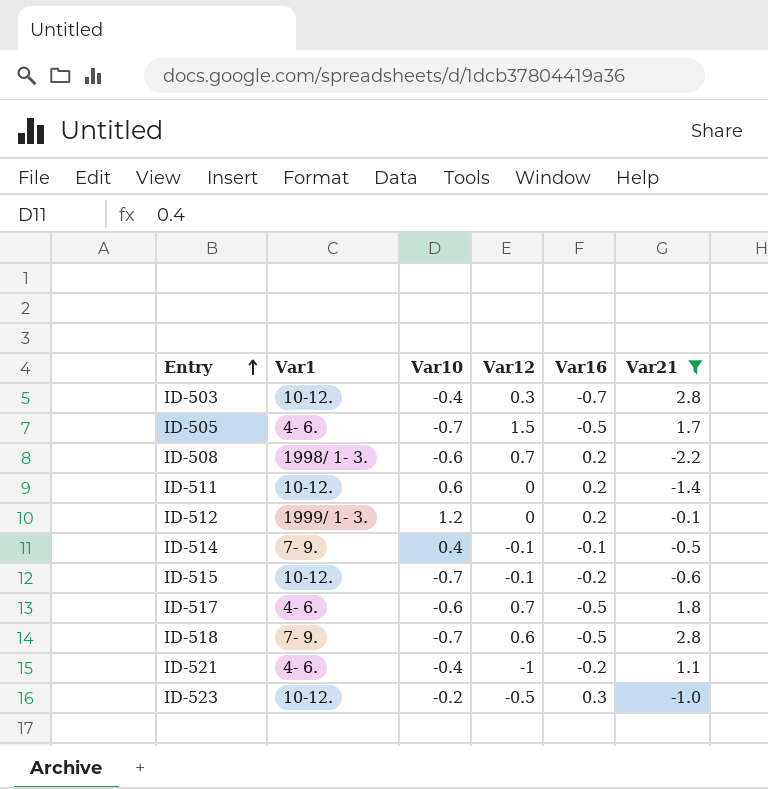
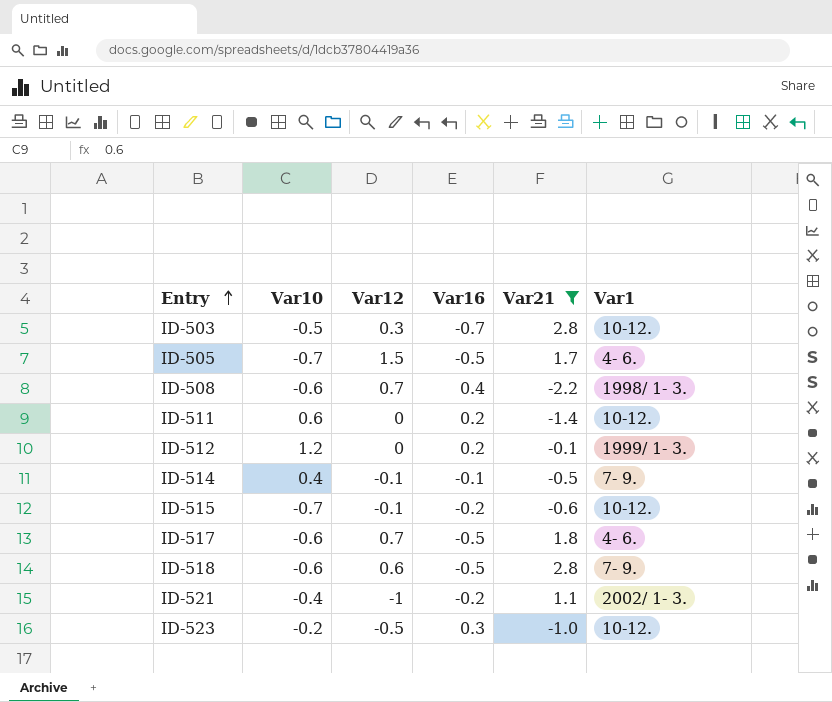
column Var1 | position: 2 -> 6
ID-503 | Var10: -0.4 -> -0.5
ID-508 | Var16: 0.2 -> 0.4
ID-518 | Var10: -0.7 -> -0.6
ID-521 | Var1: 4- 6. -> 2002/ 1- 3.

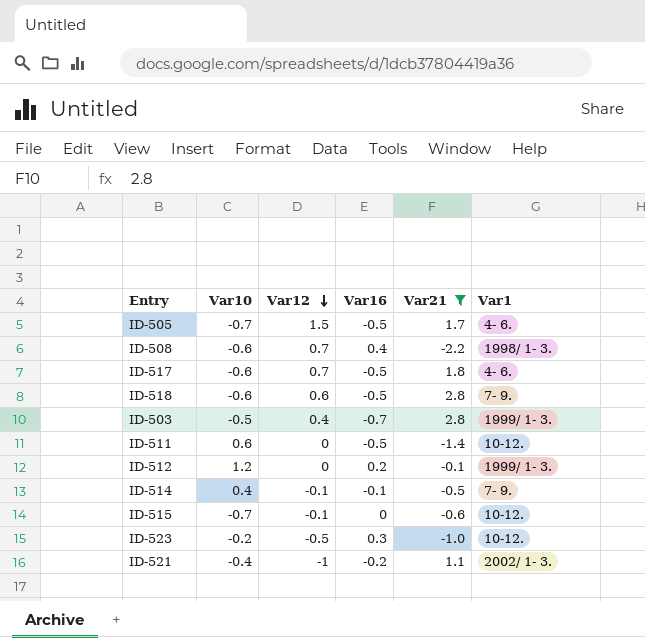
row order: Entry ascending -> Var12 descending
ID-503 | Var12: 0.3 -> 0.4
ID-503 | Var1: 10-12. -> 1999/ 1- 3.
ID-511 | Var16: 0.2 -> -0.5
ID-515 | Var16: -0.2 -> 0

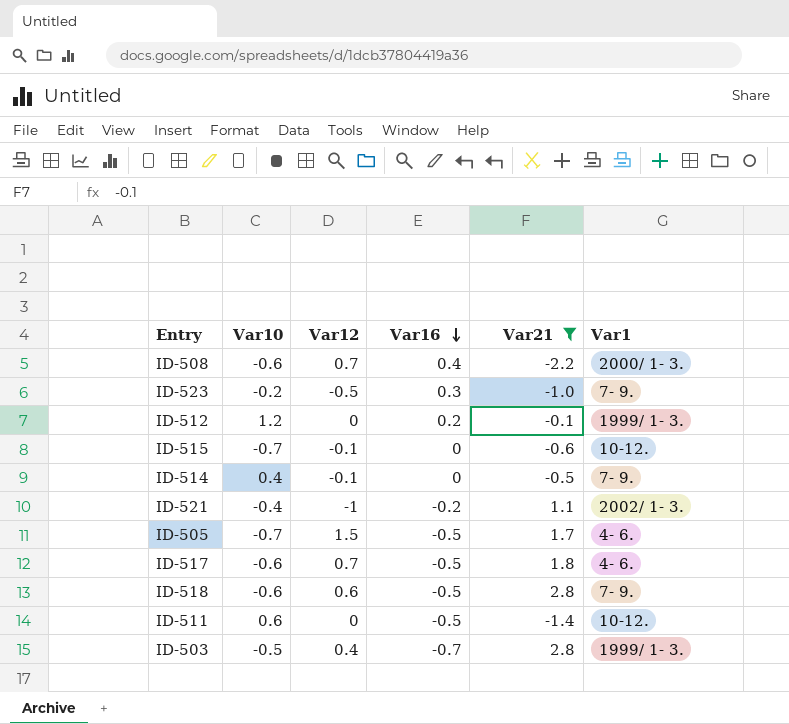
row order: Var12 descending -> Var16 descending
ID-508 | Var1: 1998/ 1- 3. -> 2000/ 1- 3.
ID-523 | Var1: 10-12. -> 7- 9.
ID-514 | Var16: -0.1 -> 0

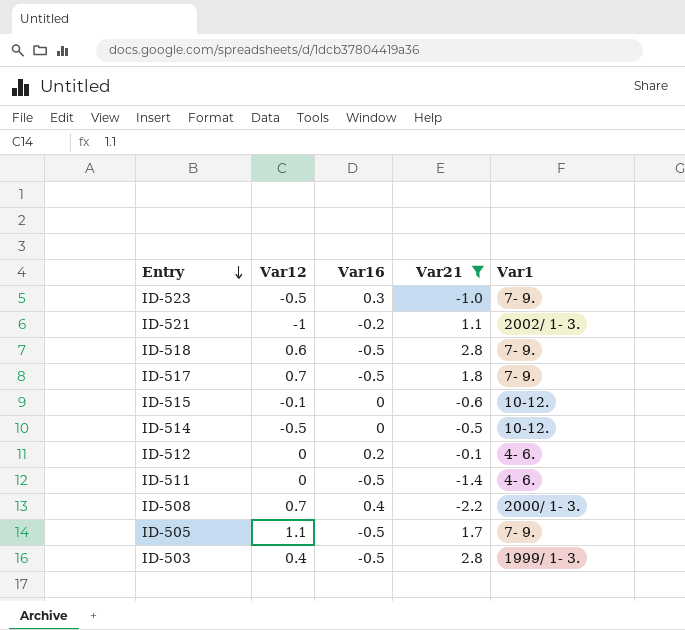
row order: Var16 descending -> Entry descending
column Var10 | position: 2 -> none
ID-517 | Var1: 4- 6. -> 7- 9.
ID-514 | Var12: -0.1 -> -0.5
ID-514 | Var1: 7- 9. -> 10-12.
ID-512 | Var1: 1999/ 1- 3. -> 4- 6.
ID-511 | Var1: 10-12. -> 4- 6.
ID-505 | Var12: 1.5 -> 1.1
ID-505 | Var1: 4- 6. -> 7- 9.
ID-503 | Var16: -0.7 -> -0.5

